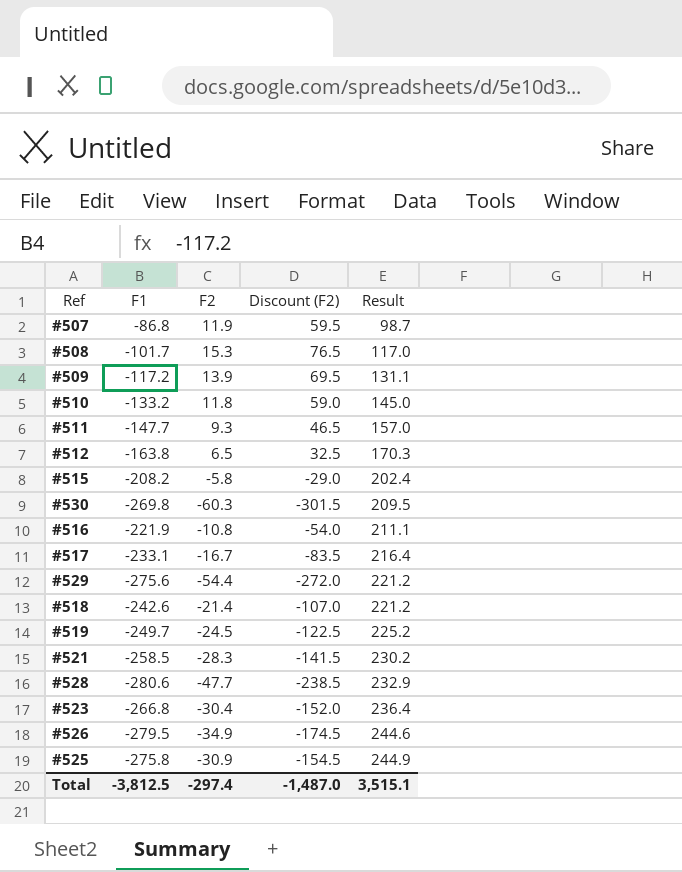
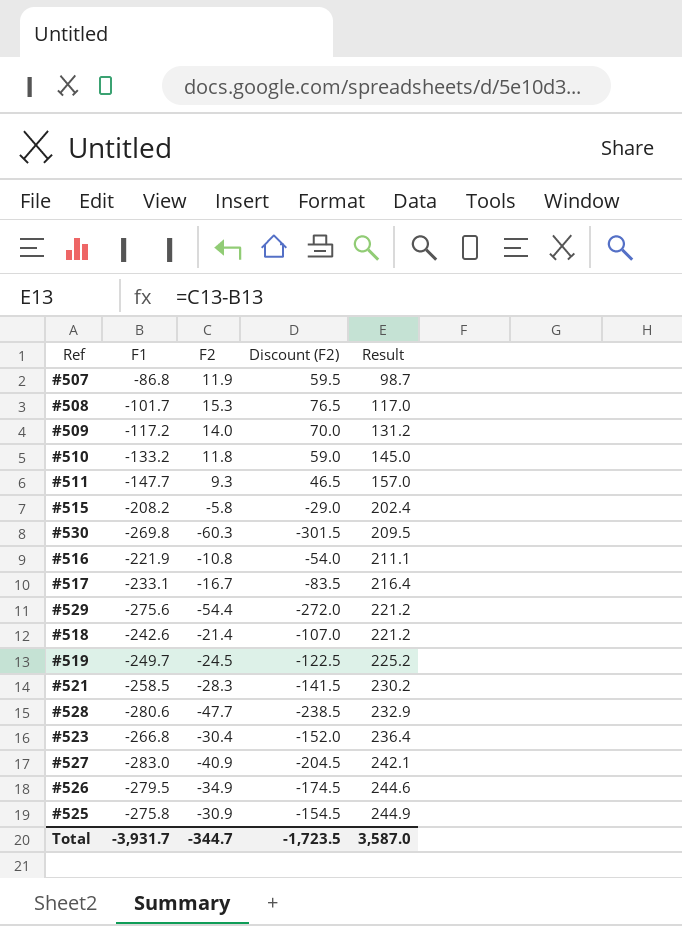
row #512: -163.8 | 6.5 | 32.5 | 170.3 -> none
#509 | F2: 13.9 -> 14.0
#509 | Discount (F2): 69.5 -> 70.0
#509 | Result: 131.1 -> 131.2
row #527: none -> -283.0 | -40.9 | -204.5 | 242.1
Total | F1: -3,812.5 -> -3,931.7
Total | F2: -297.4 -> -344.7
Total | Discount (F2): -1,487.0 -> -1,723.5
Total | Result: 3,515.1 -> 3,587.0

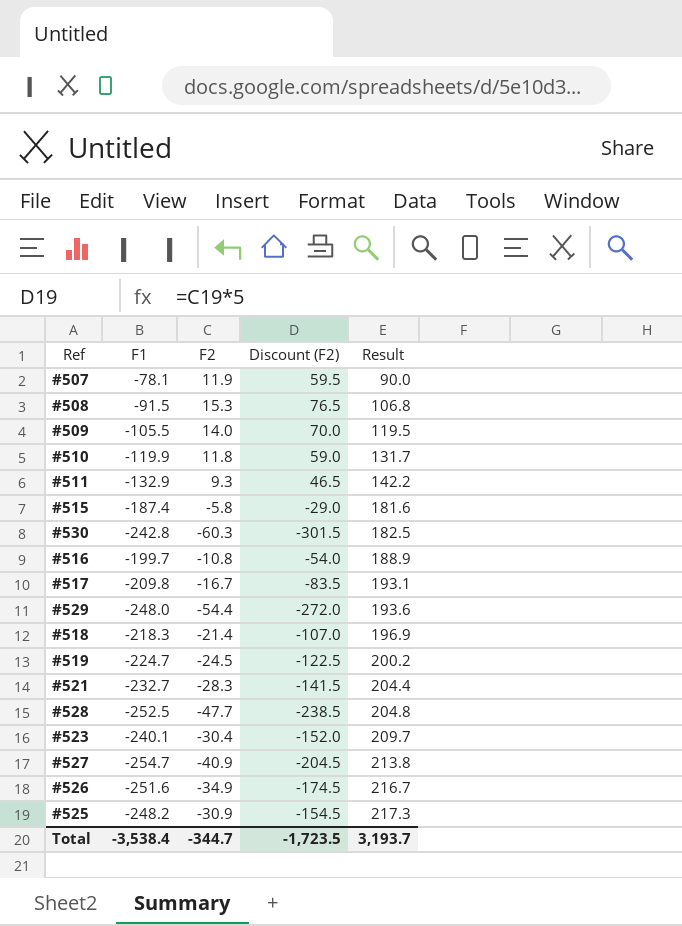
#507 | F1: -86.8 -> -78.1
#507 | Result: 98.7 -> 90.0
#508 | F1: -101.7 -> -91.5
#508 | Result: 117.0 -> 106.8
#509 | F1: -117.2 -> -105.5
#509 | Result: 131.2 -> 119.5
#510 | F1: -133.2 -> -119.9
#510 | Result: 145.0 -> 131.7
#511 | F1: -147.7 -> -132.9
#511 | Result: 157.0 -> 142.2
#515 | F1: -208.2 -> -187.4
#515 | Result: 202.4 -> 181.6
#530 | F1: -269.8 -> -242.8
#530 | Result: 209.5 -> 182.5
#516 | F1: -221.9 -> -199.7
#516 | Result: 211.1 -> 188.9
#517 | F1: -233.1 -> -209.8
#517 | Result: 216.4 -> 193.1
#529 | F1: -275.6 -> -248.0
#529 | Result: 221.2 -> 193.6
#518 | F1: -242.6 -> -218.3
#518 | Result: 221.2 -> 196.9
#519 | F1: -249.7 -> -224.7
#519 | Result: 225.2 -> 200.2
#521 | F1: -258.5 -> -232.7
#521 | Result: 230.2 -> 204.4
#528 | F1: -280.6 -> -252.5
#528 | Result: 232.9 -> 204.8
#523 | F1: -266.8 -> -240.1
#523 | Result: 236.4 -> 209.7
#527 | F1: -283.0 -> -254.7
#527 | Result: 242.1 -> 213.8
#526 | F1: -279.5 -> -251.6
#526 | Result: 244.6 -> 216.7
#525 | F1: -275.8 -> -248.2
#525 | Result: 244.9 -> 217.3
Total | F1: -3,931.7 -> -3,538.4
Total | Result: 3,587.0 -> 3,193.7

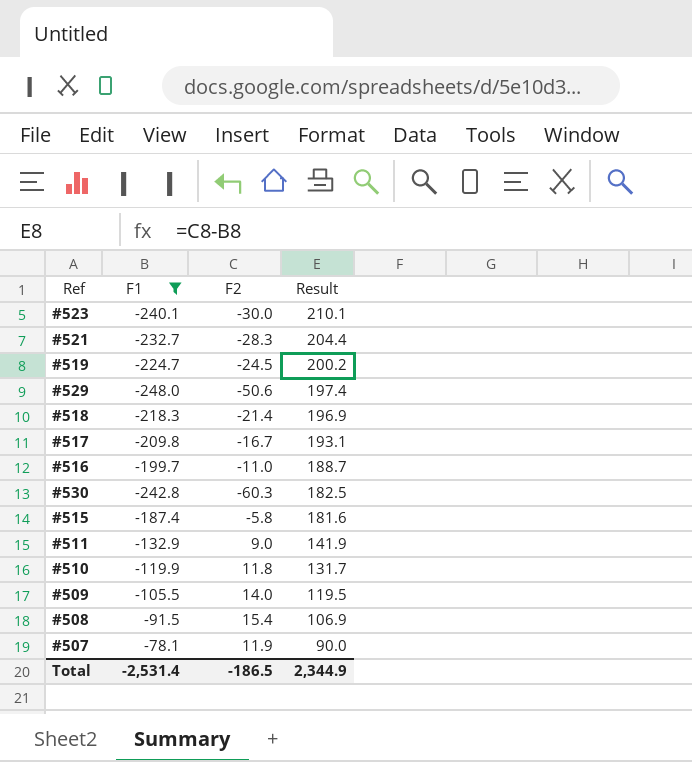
filter: none -> F1 >= -248.0
row order: Result ascending -> Result descending
column Discount (F2) | formula: [F2] * 5 -> none
#523 | F2: -30.4 -> -30.0
#523 | Result: 209.7 -> 210.1
#529 | F2: -54.4 -> -50.6
#529 | Result: 193.6 -> 197.4
#516 | F2: -10.8 -> -11.0
#516 | Result: 188.9 -> 188.7
#511 | F2: 9.3 -> 9.0
#511 | Result: 142.2 -> 141.9
#508 | F2: 15.3 -> 15.4
#508 | Result: 106.8 -> 106.9
Total | F1: -3,538.4 -> -2,531.4
Total | F2: -344.7 -> -186.5
Total | Result: 3,193.7 -> 2,344.9

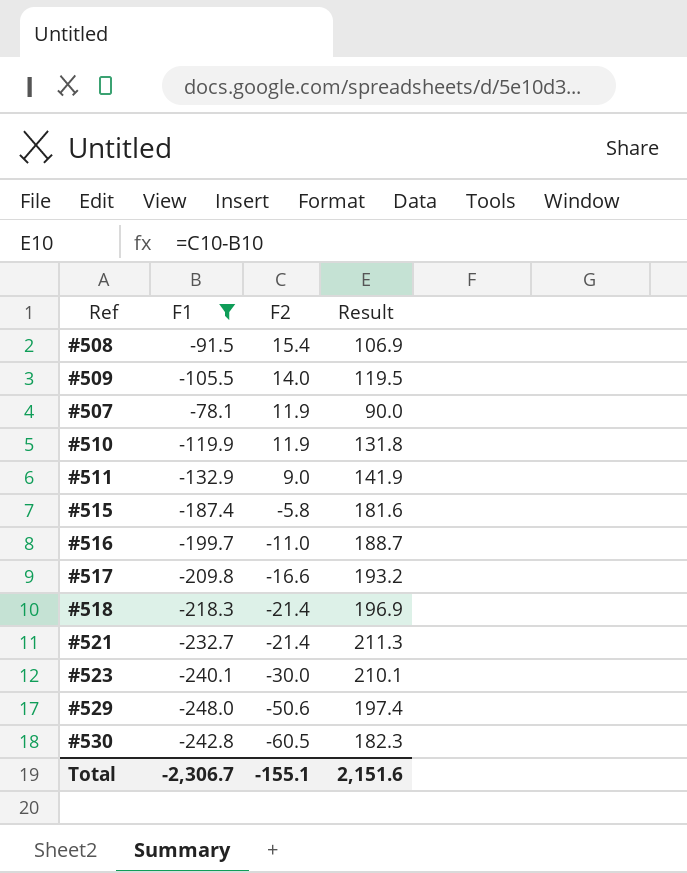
row order: Result descending -> F2 descending
row #519: -224.7 | -24.5 | 200.2 -> none
#510 | F2: 11.8 -> 11.9
#510 | Result: 131.7 -> 131.8
#517 | F2: -16.7 -> -16.6
#517 | Result: 193.1 -> 193.2
#521 | F2: -28.3 -> -21.4
#521 | Result: 204.4 -> 211.3
#530 | F2: -60.3 -> -60.5
#530 | Result: 182.5 -> 182.3
Total | F1: -2,531.4 -> -2,306.7
Total | F2: -186.5 -> -155.1
Total | Result: 2,344.9 -> 2,151.6

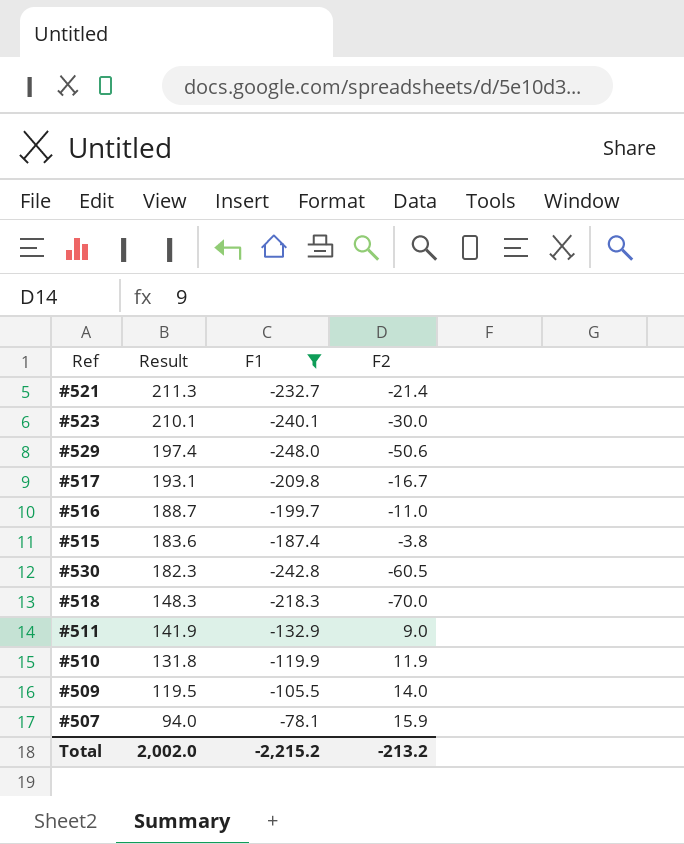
row order: F2 descending -> Result descending
column Result | position: 4 -> 2
row #508: -91.5 | 15.4 | 106.9 -> none
#517 | Result: 193.2 -> 193.1
#517 | F2: -16.6 -> -16.7
#515 | Result: 181.6 -> 183.6
#515 | F2: -5.8 -> -3.8
#518 | Result: 196.9 -> 148.3
#518 | F2: -21.4 -> -70.0
#507 | Result: 90.0 -> 94.0
#507 | F2: 11.9 -> 15.9
Total | Result: 2,151.6 -> 2,002.0
Total | F1: -2,306.7 -> -2,215.2
Total | F2: -155.1 -> -213.2

